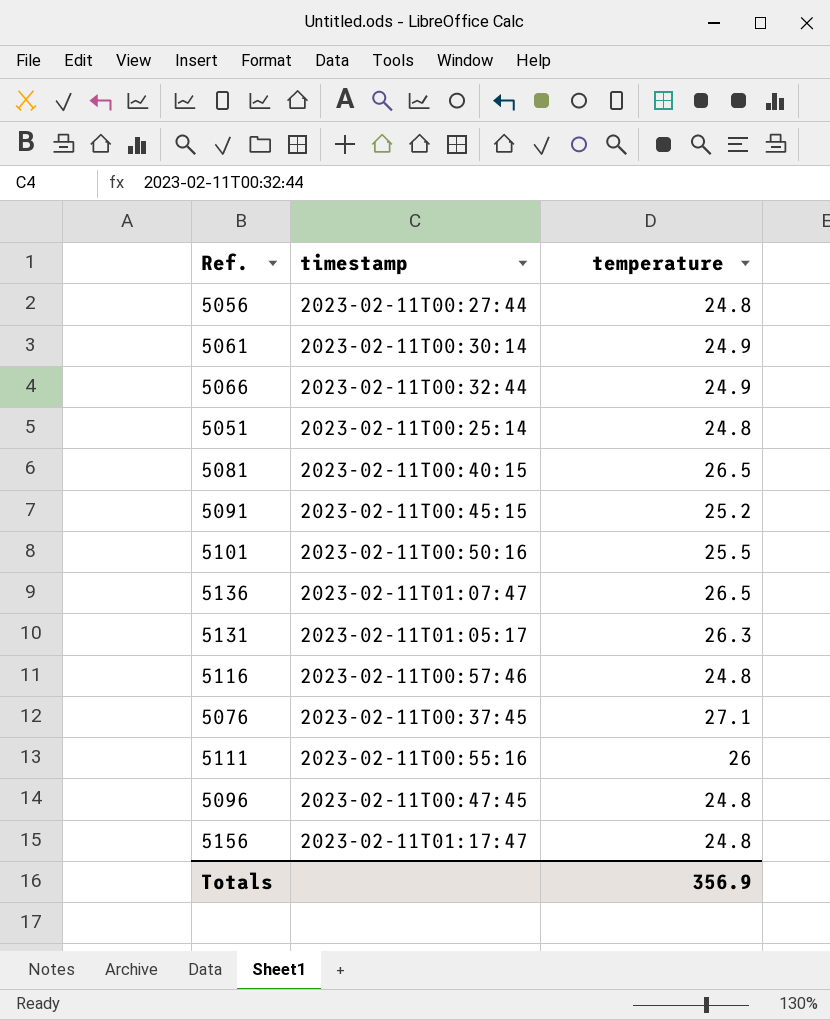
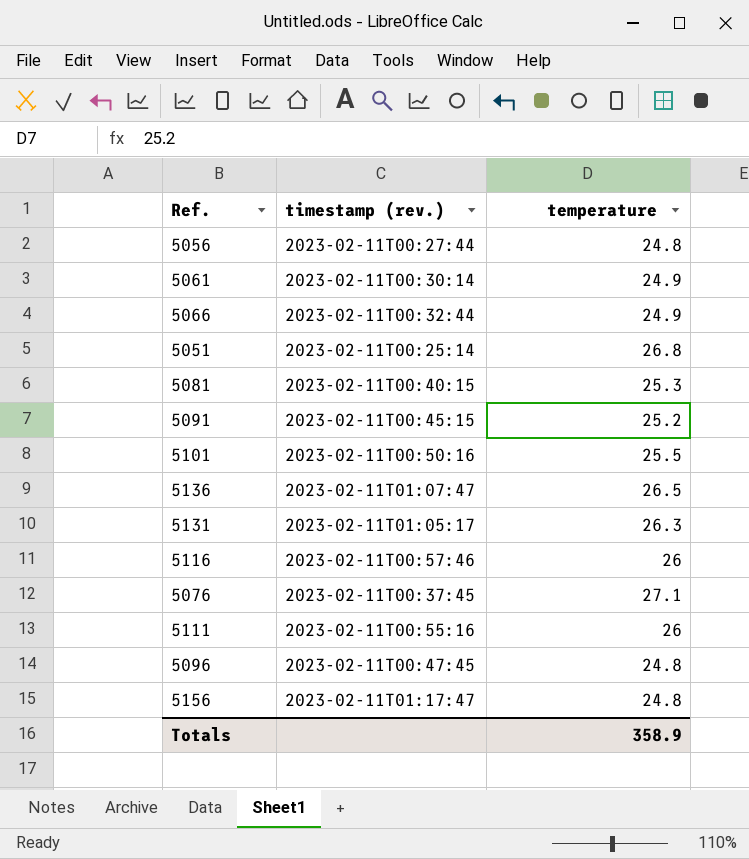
column name: timestamp -> timestamp (rev.)
5051 | temperature: 24.8 -> 26.8
5081 | temperature: 26.5 -> 25.3
5116 | temperature: 24.8 -> 26
Totals | temperature: 356.9 -> 358.9

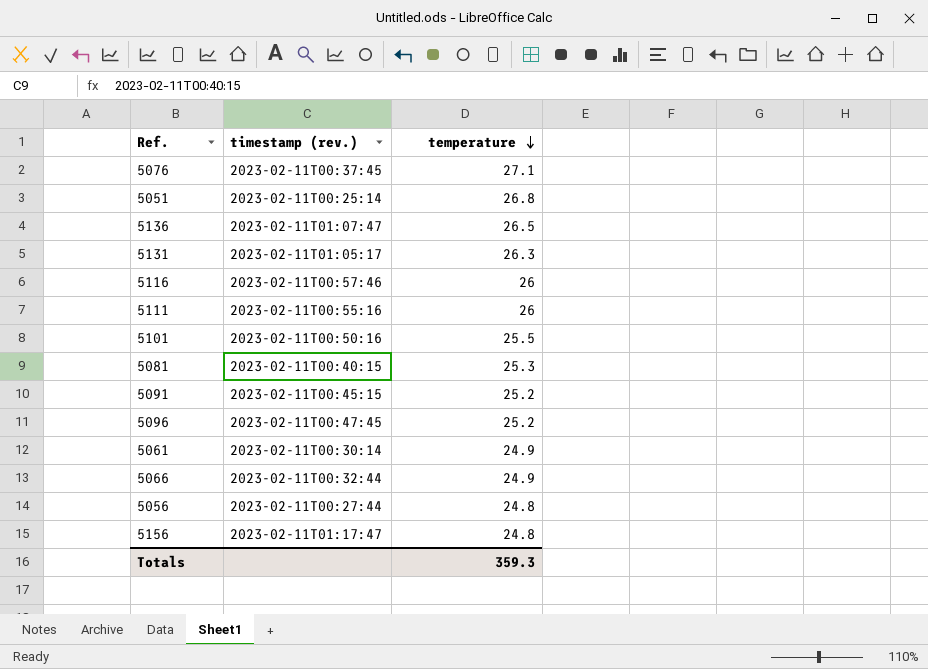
row order: none -> temperature descending
5096 | temperature: 24.8 -> 25.2
Totals | temperature: 358.9 -> 359.3

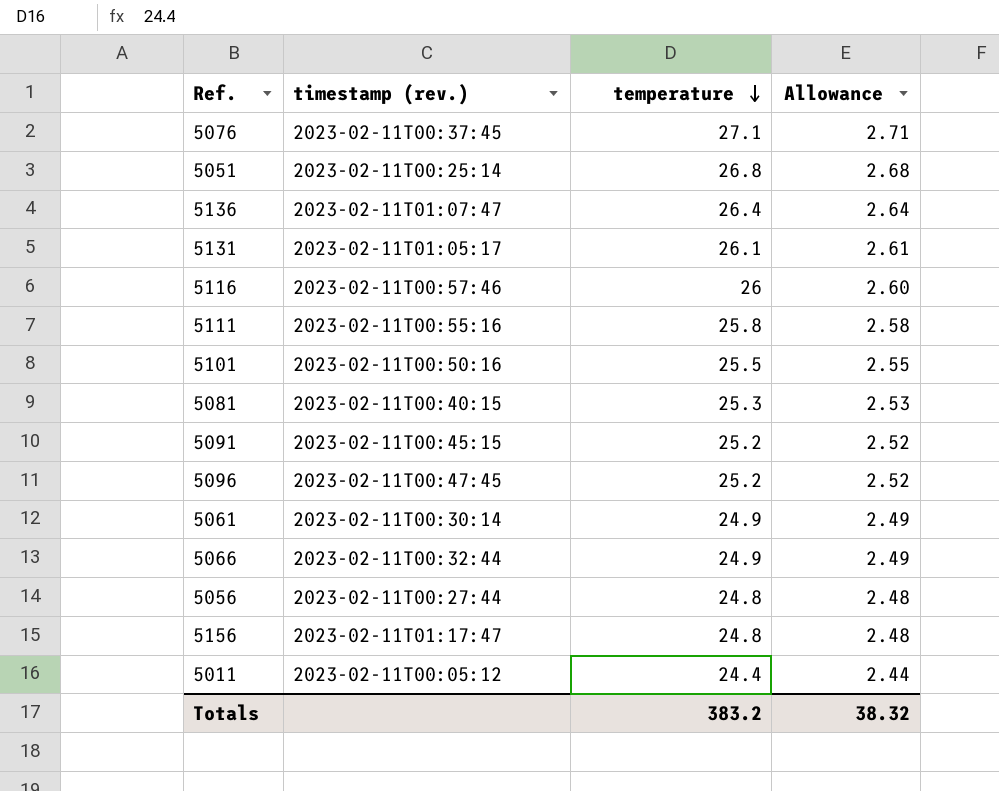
column Allowance | formula: none -> [temperature] * 0.1
5136 | temperature: 26.5 -> 26.4
5131 | temperature: 26.3 -> 26.1
5111 | temperature: 26 -> 25.8
row 5011: none -> 2023-02-11T00:05:12 | 24.4 | 2.44
Totals | temperature: 359.3 -> 383.2

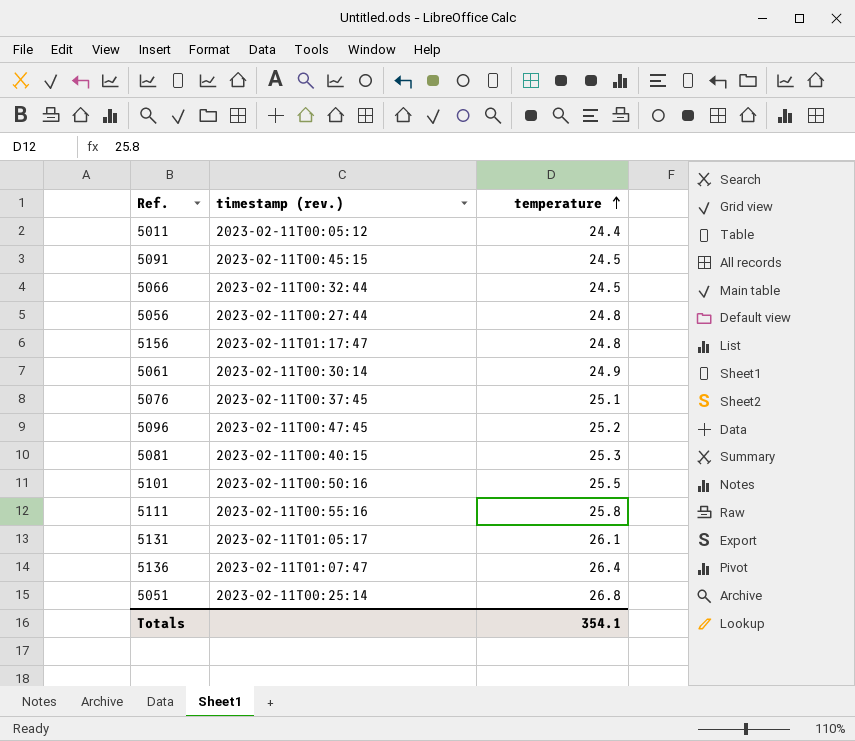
row order: temperature descending -> temperature ascending
column Allowance | formula: [temperature] * 0.1 -> none
row 5116: 2023-02-11T00:57:46 | 26 | 2.60 -> none
5091 | temperature: 25.2 -> 24.5
5066 | temperature: 24.9 -> 24.5
5076 | temperature: 27.1 -> 25.1
Totals | temperature: 383.2 -> 354.1

